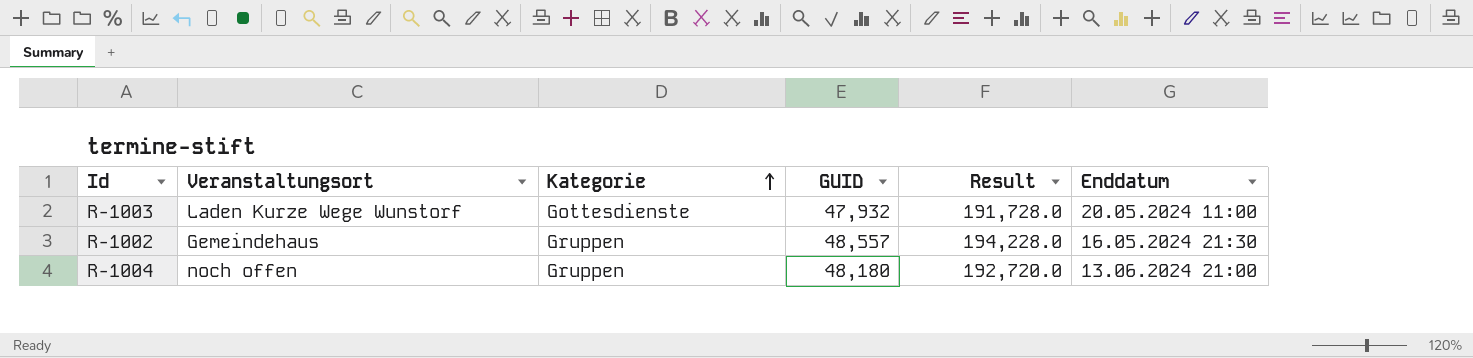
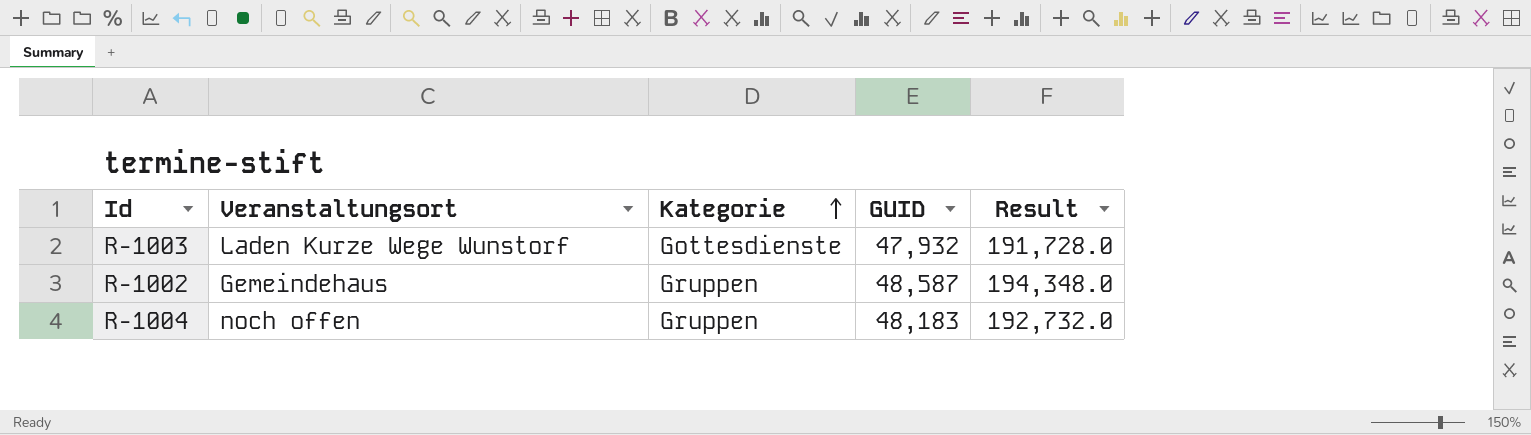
column Enddatum | position: 6 -> none
R-1002 | GUID: 48,557 -> 48,587
R-1002 | Result: 194,228.0 -> 194,348.0
R-1004 | GUID: 48,180 -> 48,183
R-1004 | Result: 192,720.0 -> 192,732.0

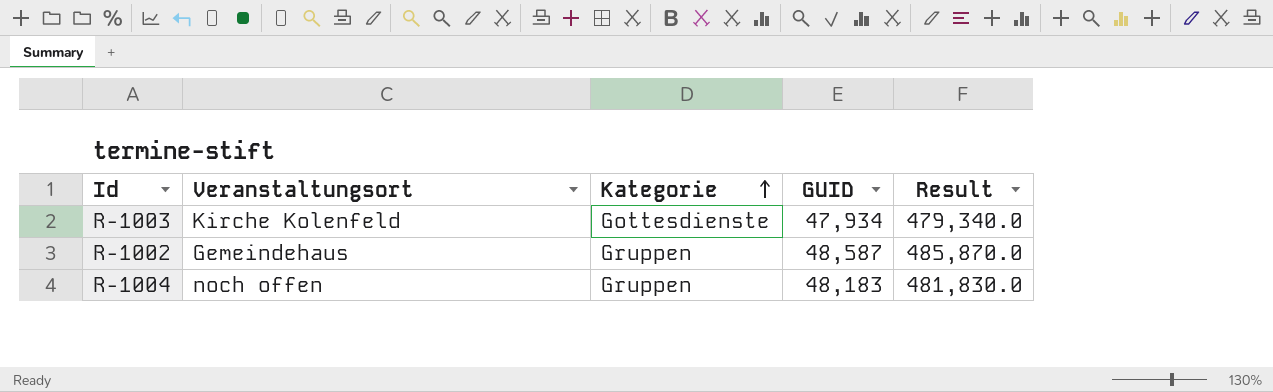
column Result | formula: [GUID] * 4 -> [GUID] * 10
R-1003 | Veranstaltungsort: Laden Kurze Wege Wunstorf -> Kirche Kolenfeld
R-1003 | GUID: 47,932 -> 47,934

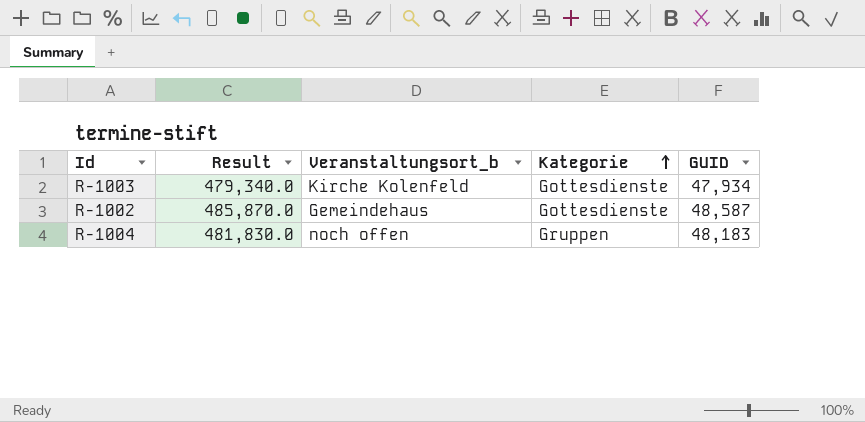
column Result | position: 5 -> 2
column name: Veranstaltungsort -> Veranstaltungsort_b
R-1002 | Kategorie: Gruppen -> Gottesdienste

